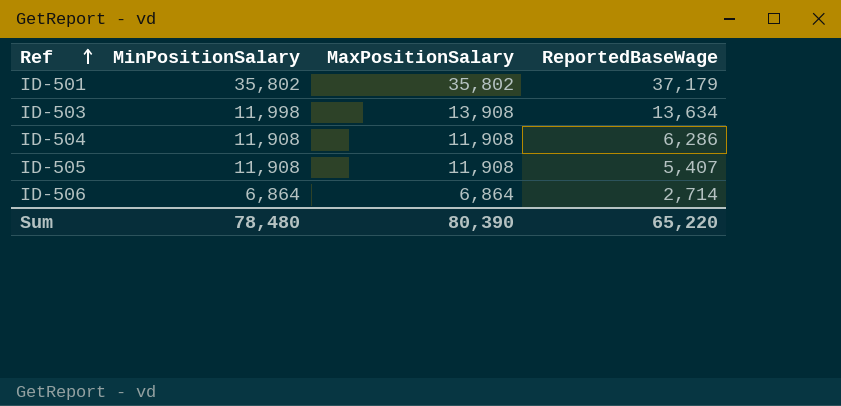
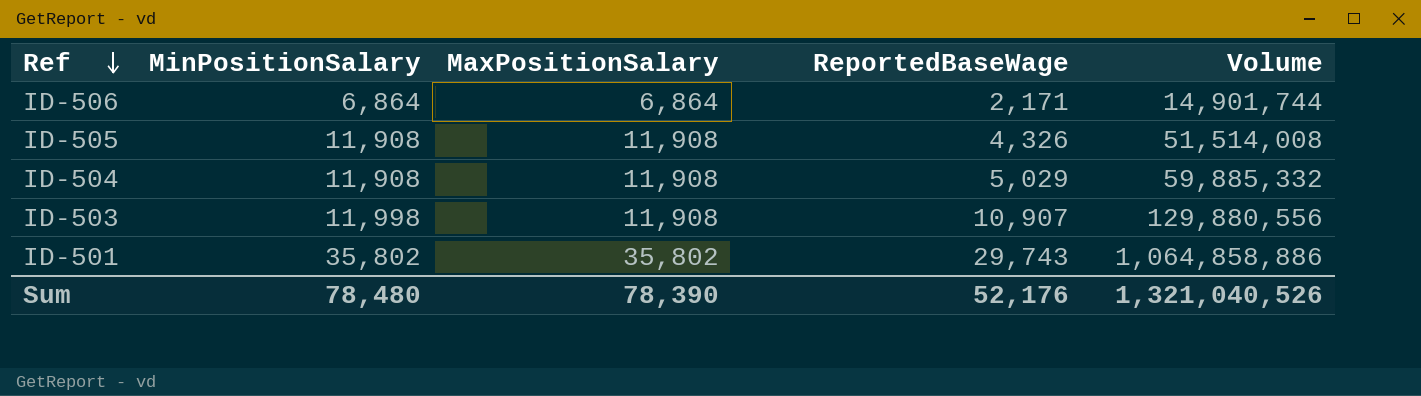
row order: Ref ascending -> Ref descending
column Volume | formula: none -> [MaxPositionSalary] * [ReportedBaseWage]
ID-506 | ReportedBaseWage: 2,714 -> 2,171
ID-505 | ReportedBaseWage: 5,407 -> 4,326
ID-504 | ReportedBaseWage: 6,286 -> 5,029
ID-503 | MaxPositionSalary: 13,908 -> 11,908
ID-503 | ReportedBaseWage: 13,634 -> 10,907
ID-501 | ReportedBaseWage: 37,179 -> 29,743
Sum | MaxPositionSalary: 80,390 -> 78,390
Sum | ReportedBaseWage: 65,220 -> 52,176

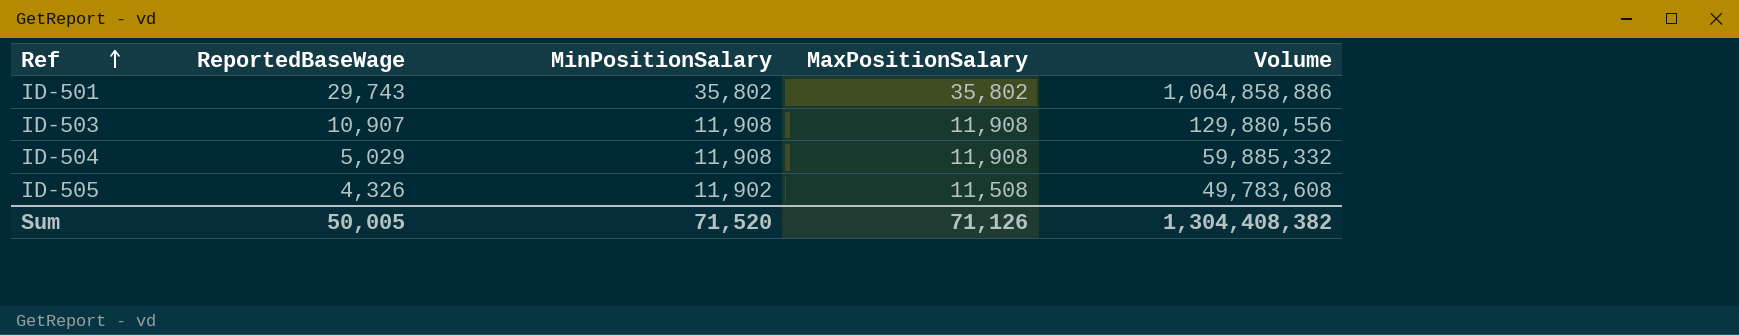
row order: Ref descending -> Ref ascending
column ReportedBaseWage | position: 4 -> 2
row ID-506: 6,864 | 6,864 | 2,171 | 14,901,744 -> none
ID-503 | MinPositionSalary: 11,998 -> 11,908
ID-505 | MinPositionSalary: 11,908 -> 11,902
ID-505 | MaxPositionSalary: 11,908 -> 11,508
ID-505 | Volume: 51,514,008 -> 49,783,608
Sum | ReportedBaseWage: 52,176 -> 50,005
Sum | MinPositionSalary: 78,480 -> 71,520
Sum | MaxPositionSalary: 78,390 -> 71,126
Sum | Volume: 1,321,040,526 -> 1,304,408,382

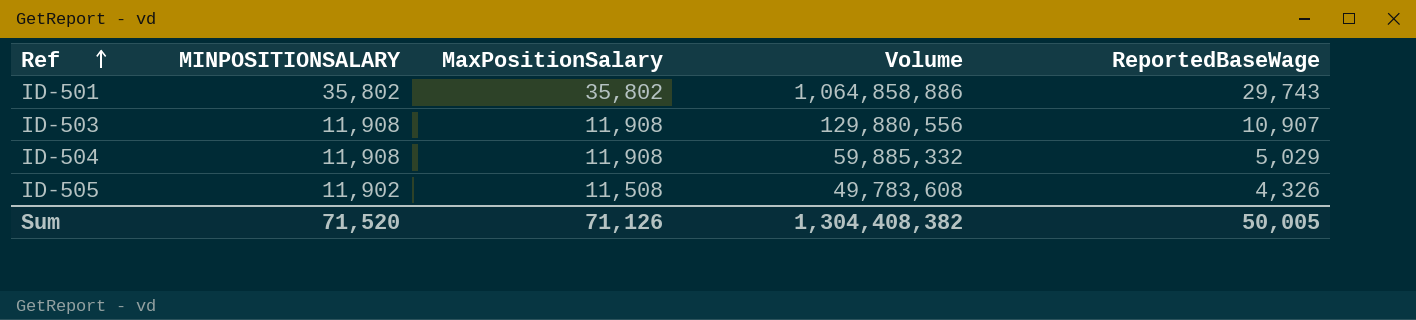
column name: MinPositionSalary -> MINPOSITIONSALARY
column ReportedBaseWage | position: 2 -> 5

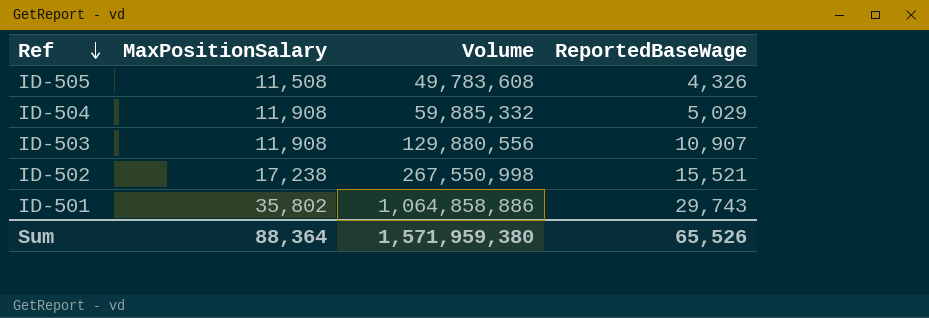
row order: Ref ascending -> Ref descending
column MINPOSITIONSALARY | position: 2 -> none
row ID-502: none -> 17,238 | 267,550,998 | 15,521
Sum | MaxPositionSalary: 71,126 -> 88,364
Sum | Volume: 1,304,408,382 -> 1,571,959,380
Sum | ReportedBaseWage: 50,005 -> 65,526

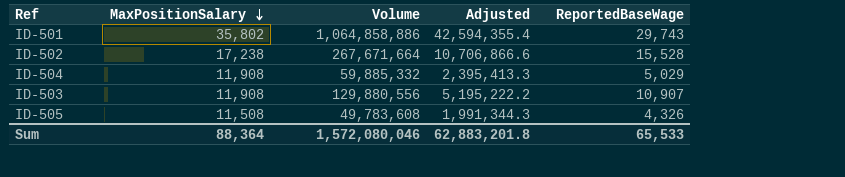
row order: Ref descending -> MaxPositionSalary descending
column Adjusted | formula: none -> [Volume] * 0.04
ID-502 | Volume: 267,550,998 -> 267,671,664
ID-502 | ReportedBaseWage: 15,521 -> 15,528
Sum | Volume: 1,571,959,380 -> 1,572,080,046
Sum | ReportedBaseWage: 65,526 -> 65,533

